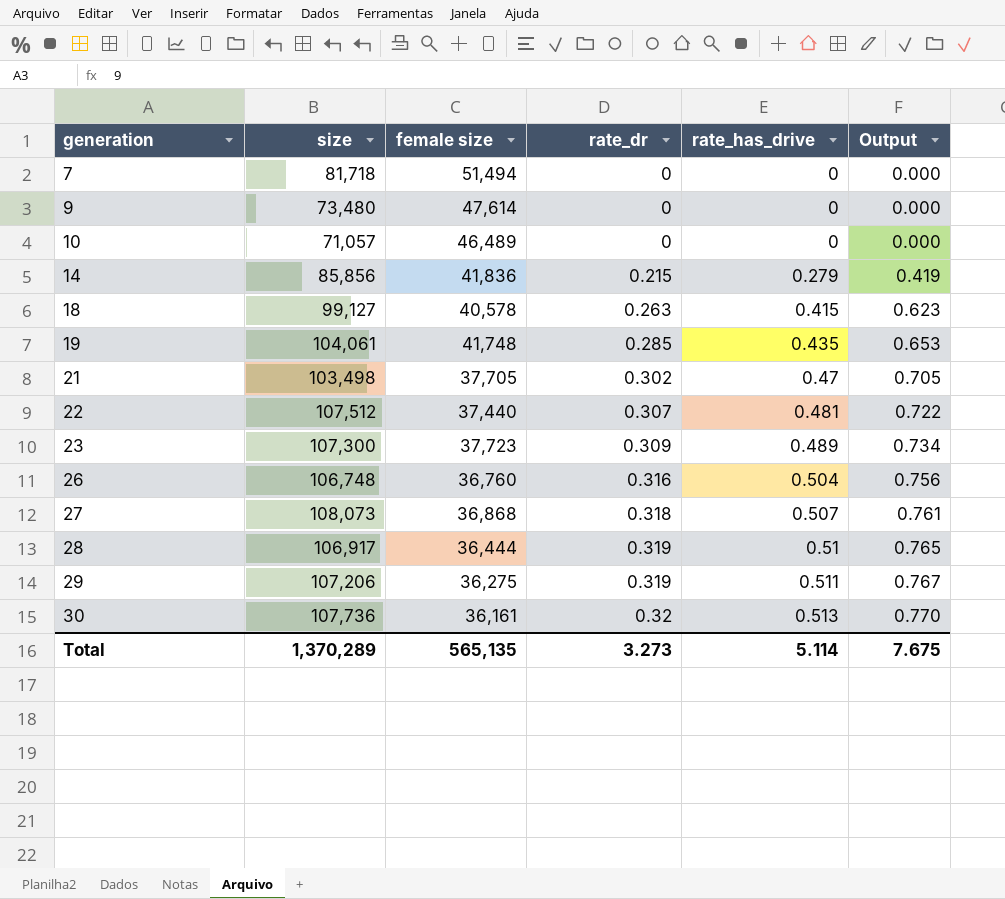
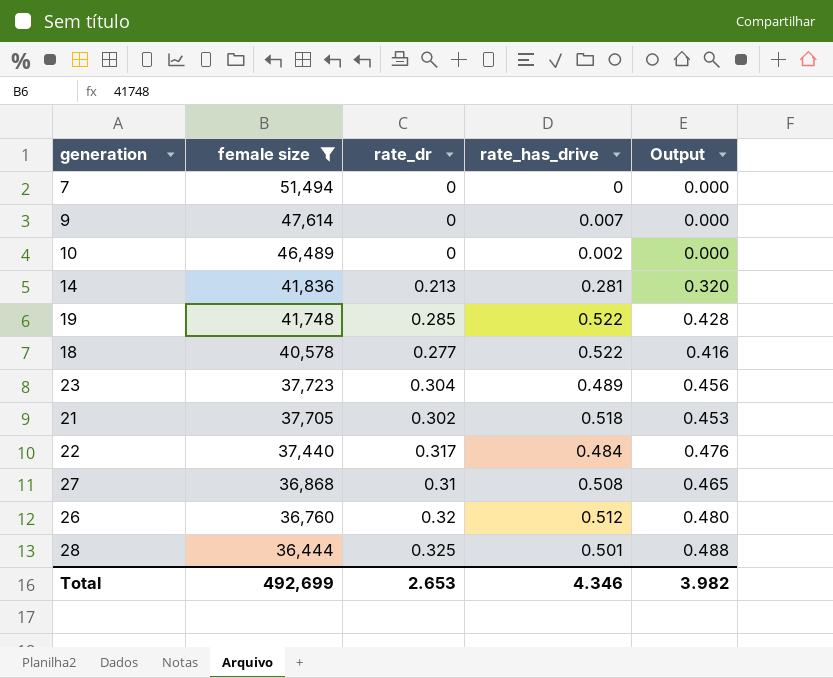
filter: none -> female size >= 36,444
row order: generation ascending -> female size descending
column size | position: 2 -> none
column Output | formula: [rate_has_drive] * 1.5 -> [rate_dr] * 1.5
9 | rate_has_drive: 0 -> 0.007
10 | rate_has_drive: 0 -> 0.002
14 | rate_dr: 0.215 -> 0.213
14 | rate_has_drive: 0.279 -> 0.281
19 | rate_has_drive: 0.435 -> 0.522
18 | rate_dr: 0.263 -> 0.277
18 | rate_has_drive: 0.415 -> 0.522
23 | rate_dr: 0.309 -> 0.304
21 | rate_has_drive: 0.47 -> 0.518
22 | rate_dr: 0.307 -> 0.317
22 | rate_has_drive: 0.481 -> 0.484
27 | rate_dr: 0.318 -> 0.31
27 | rate_has_drive: 0.507 -> 0.508
26 | rate_dr: 0.316 -> 0.32
26 | rate_has_drive: 0.504 -> 0.512
28 | rate_dr: 0.319 -> 0.325
28 | rate_has_drive: 0.51 -> 0.501
Total | female size: 565,135 -> 492,699
Total | rate_dr: 3.273 -> 2.653
Total | rate_has_drive: 5.114 -> 4.346
Total | Output: 7.675 -> 3.982

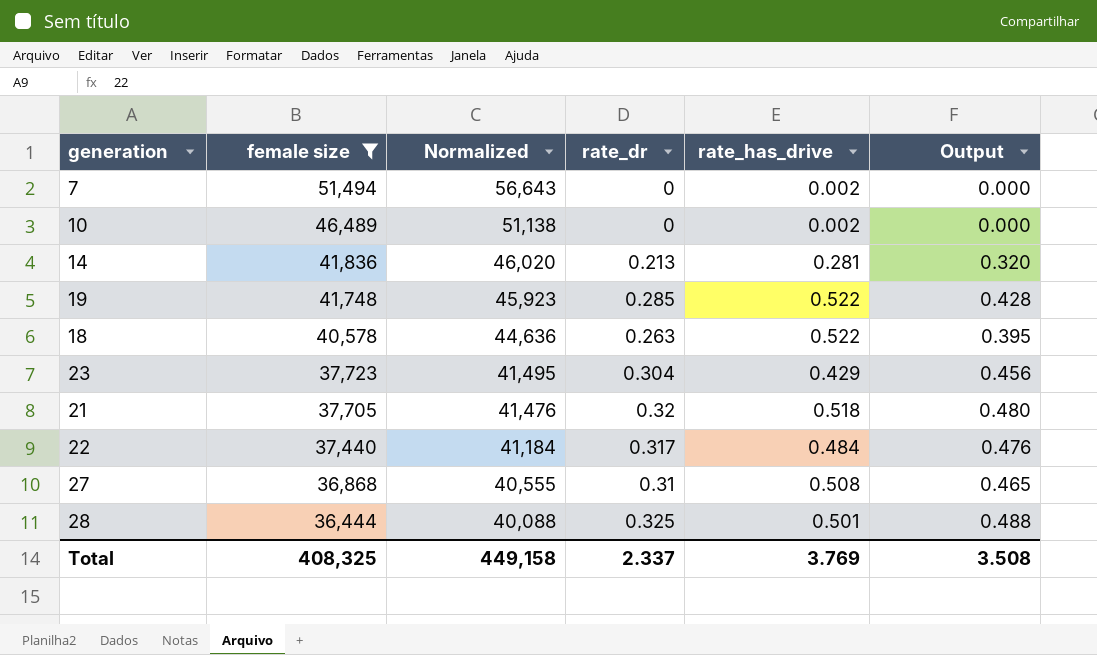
column Normalized | formula: none -> [female size] * 1.1
row 9: 47,614 | 0 | 0.007 | 0.000 -> none
row 26: 36,760 | 0.32 | 0.512 | 0.480 -> none
7 | rate_has_drive: 0 -> 0.002
18 | rate_dr: 0.277 -> 0.263
18 | Output: 0.416 -> 0.395
23 | rate_has_drive: 0.489 -> 0.429
21 | rate_dr: 0.302 -> 0.32
21 | Output: 0.453 -> 0.480
Total | female size: 492,699 -> 408,325
Total | rate_dr: 2.653 -> 2.337
Total | rate_has_drive: 4.346 -> 3.769
Total | Output: 3.982 -> 3.508

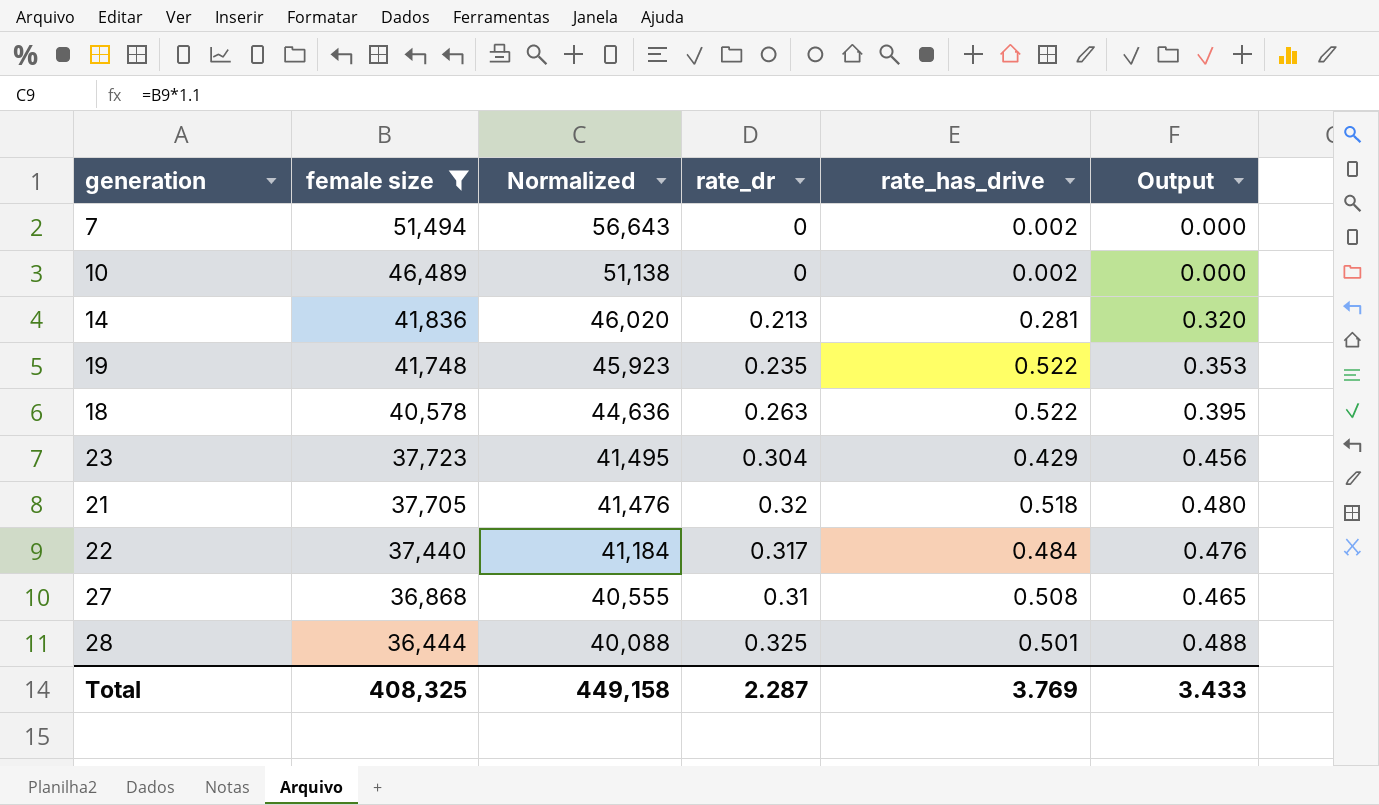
19 | rate_dr: 0.285 -> 0.235
19 | Output: 0.428 -> 0.353
Total | rate_dr: 2.337 -> 2.287
Total | Output: 3.508 -> 3.433

